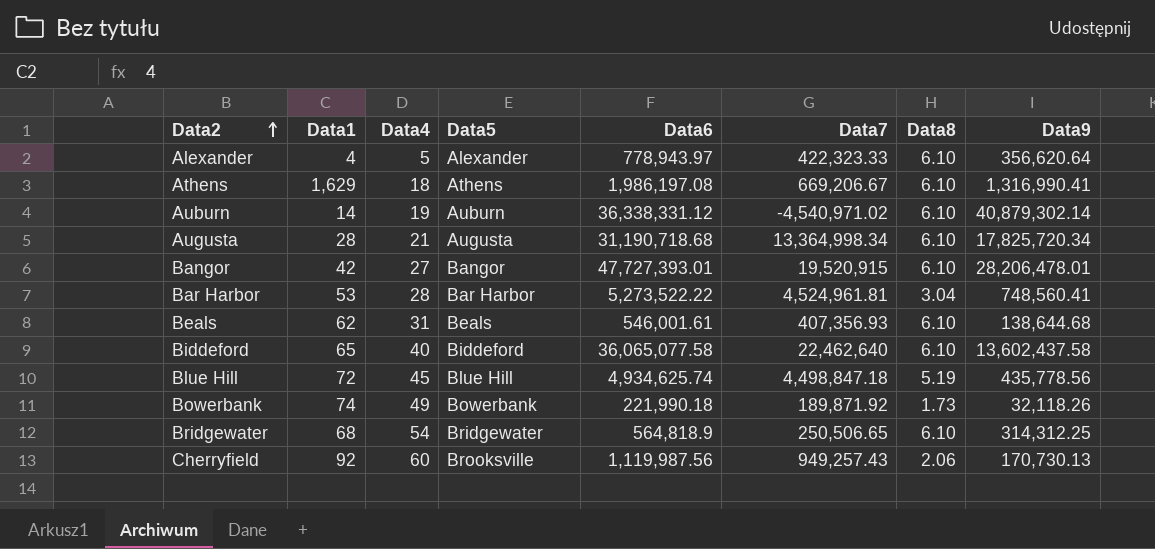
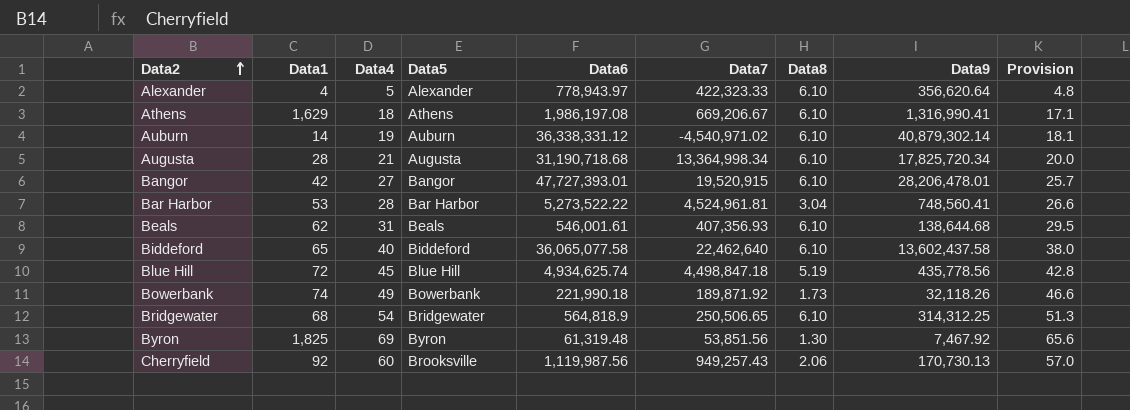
column Provision | formula: none -> [Data4] * 0.95
row Byron: none -> 1,825 | 69 | Byron | 61,319.48 | 53,851.56 | 1.30 | 7,467.92 | 65.6

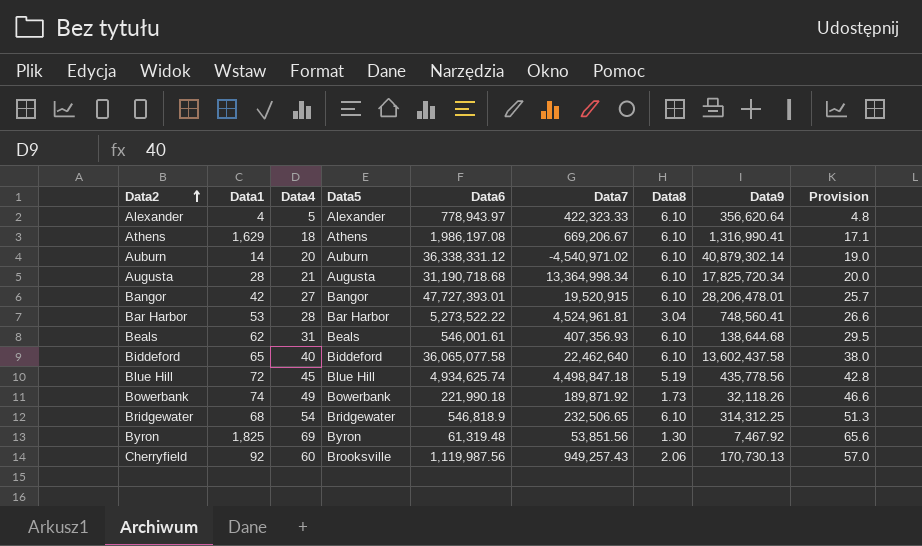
Auburn | Data4: 19 -> 20
Auburn | Provision: 18.1 -> 19.0
Bridgewater | Data6: 564,818.9 -> 546,818.9
Bridgewater | Data7: 250,506.65 -> 232,506.65

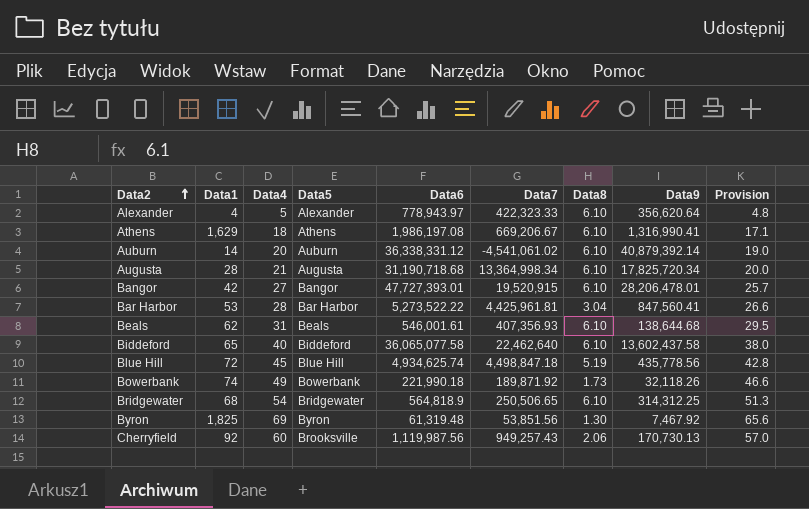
Auburn | Data7: -4,540,971.02 -> -4,541,061.02
Auburn | Data9: 40,879,302.14 -> 40,879,392.14
Bar Harbor | Data7: 4,524,961.81 -> 4,425,961.81
Bar Harbor | Data9: 748,560.41 -> 847,560.41
Bridgewater | Data6: 546,818.9 -> 564,818.9
Bridgewater | Data7: 232,506.65 -> 250,506.65

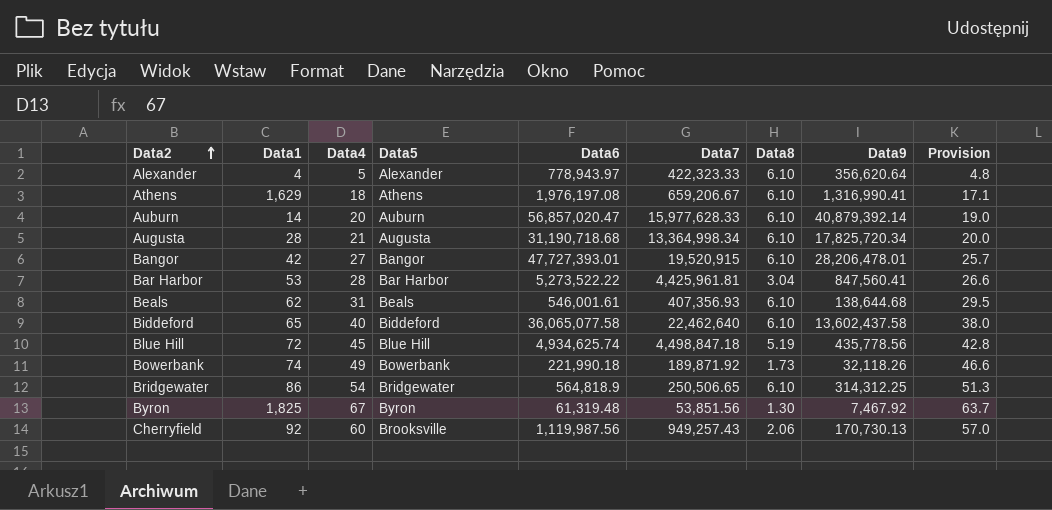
Athens | Data6: 1,986,197.08 -> 1,976,197.08
Athens | Data7: 669,206.67 -> 659,206.67
Auburn | Data6: 36,338,331.12 -> 56,857,020.47
Auburn | Data7: -4,541,061.02 -> 15,977,628.33
Bridgewater | Data1: 68 -> 86
Byron | Data4: 69 -> 67
Byron | Provision: 65.6 -> 63.7

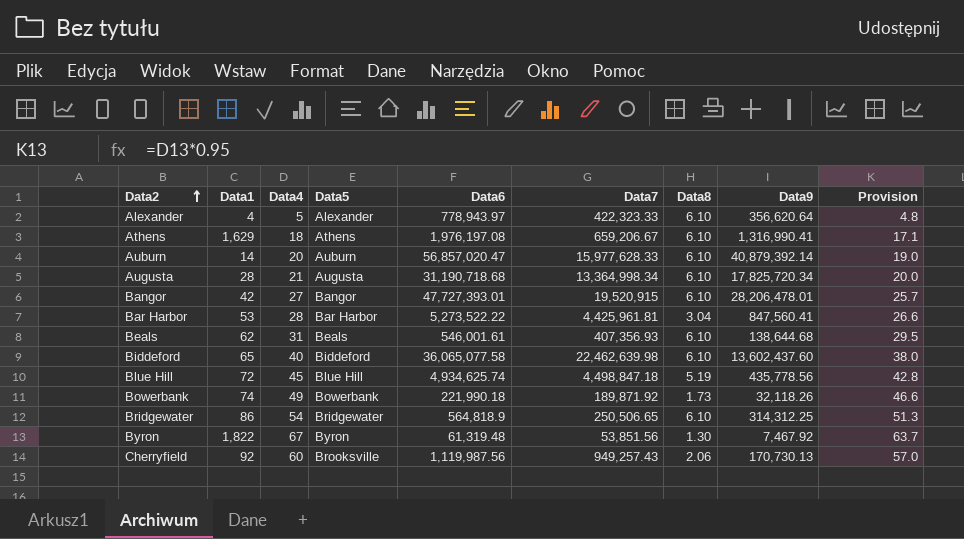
Biddeford | Data7: 22,462,640 -> 22,462,639.98
Biddeford | Data9: 13,602,437.58 -> 13,602,437.60
Byron | Data1: 1,825 -> 1,822

